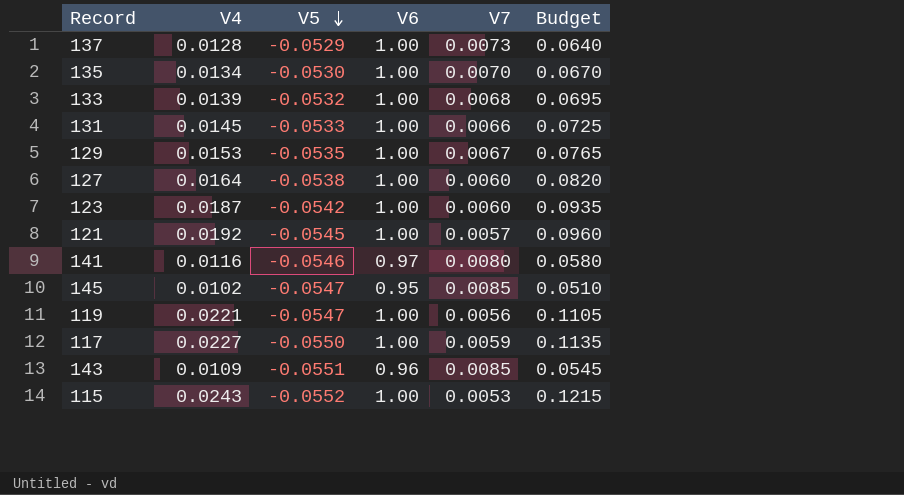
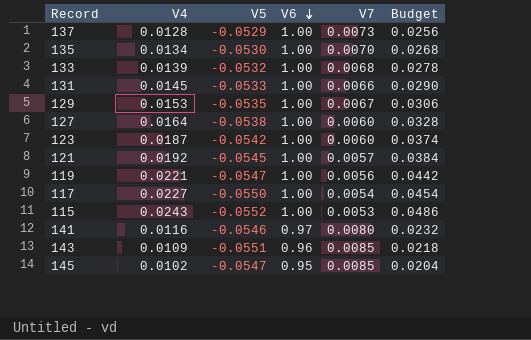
row order: V5 descending -> V6 descending
column Budget | formula: [V4] * 5 -> [V4] * 2
117 | V7: 0.0059 -> 0.0054

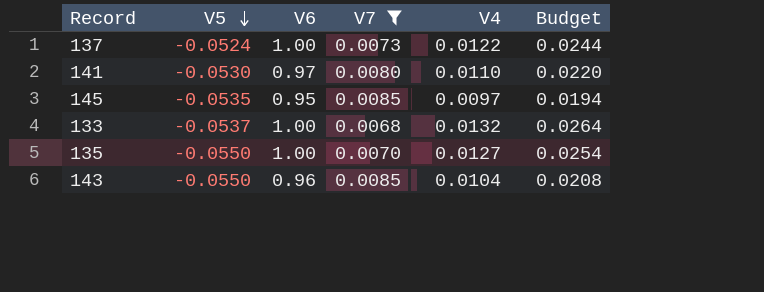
filter: none -> V7 >= 0.0068
row order: V6 descending -> V5 descending
column V4 | position: 2 -> 5
137 | V5: -0.0529 -> -0.0524
137 | V4: 0.0128 -> 0.0122
137 | Budget: 0.0256 -> 0.0244
141 | V5: -0.0546 -> -0.0530
141 | V4: 0.0116 -> 0.0110
141 | Budget: 0.0232 -> 0.0220
145 | V5: -0.0547 -> -0.0535
145 | V4: 0.0102 -> 0.0097
145 | Budget: 0.0204 -> 0.0194
133 | V5: -0.0532 -> -0.0537
133 | V4: 0.0139 -> 0.0132
133 | Budget: 0.0278 -> 0.0264
135 | V5: -0.0530 -> -0.0550
135 | V4: 0.0134 -> 0.0127
135 | Budget: 0.0268 -> 0.0254
143 | V5: -0.0551 -> -0.0550
143 | V4: 0.0109 -> 0.0104
143 | Budget: 0.0218 -> 0.0208

